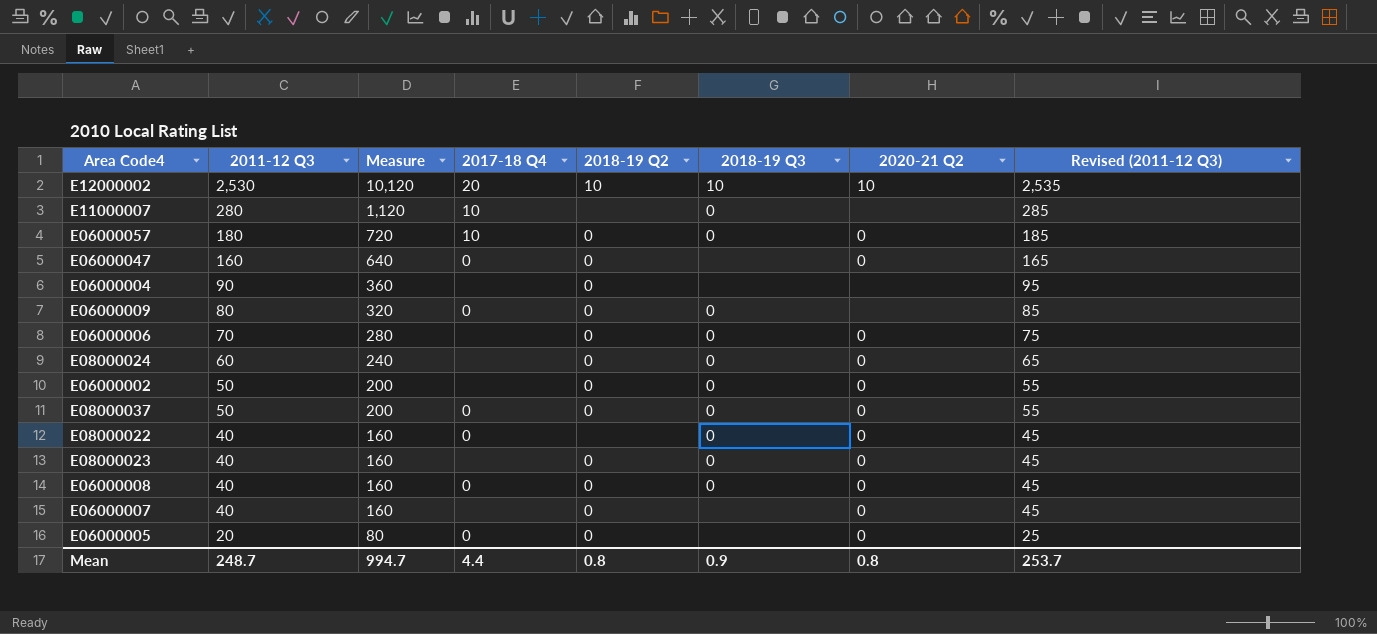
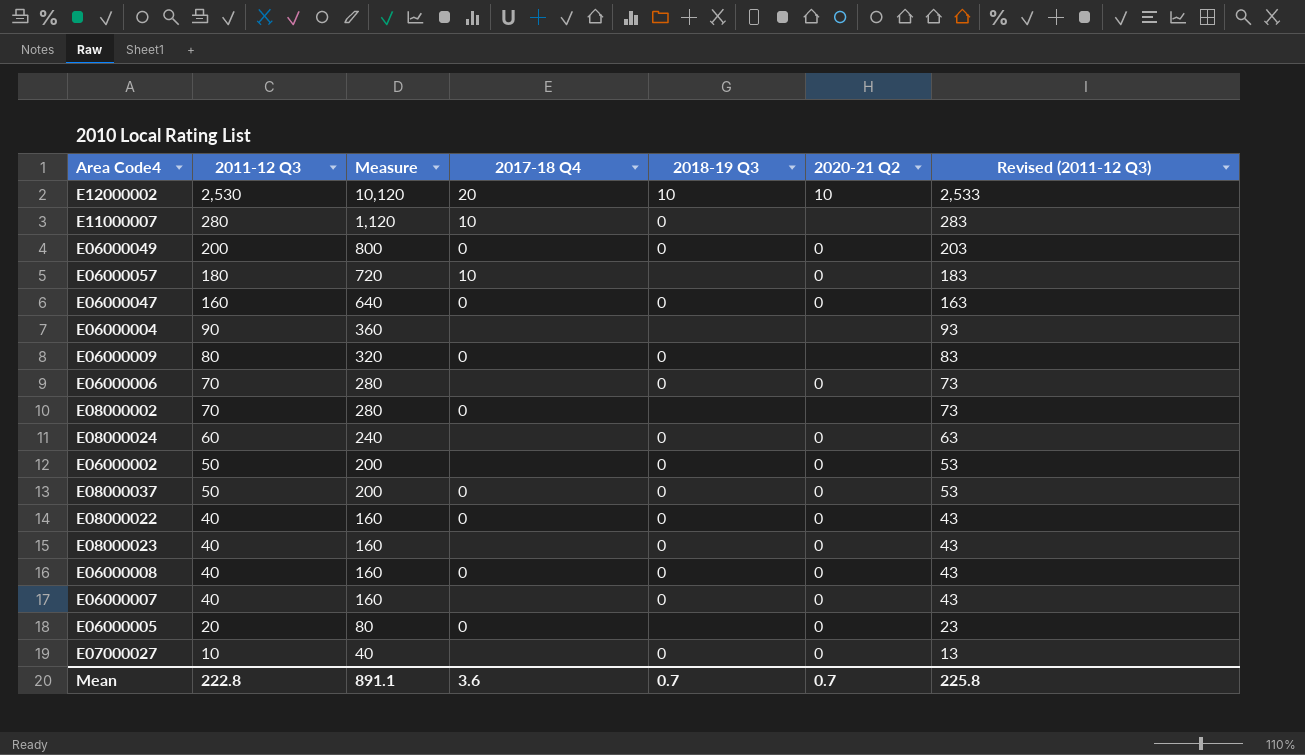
column 2018-19 Q2 | position: 5 -> none
column Revised (2011-12 Q3) | formula: [2011-12 Q3] + 5 -> [2011-12 Q3] + 3
row E06000049: none -> 200 | 800 | 0 | 0 | 0 | 203
E06000057 | 2018-19 Q3: 0 -> none
E06000047 | 2018-19 Q3: none -> 0
row E08000002: none -> 70 | 280 | 0 | none | none | 73
E06000007 | 2018-19 Q3: none -> 0
row E07000027: none -> 10 | 40 | none | 0 | 0 | 13
Mean | 2011-12 Q3: 248.7 -> 222.8
Mean | Measure: 994.7 -> 891.1
Mean | 2017-18 Q4: 4.4 -> 3.6
Mean | 2018-19 Q3: 0.9 -> 0.7
Mean | 2020-21 Q2: 0.8 -> 0.7
Mean | Revised (2011-12 Q3): 253.7 -> 225.8

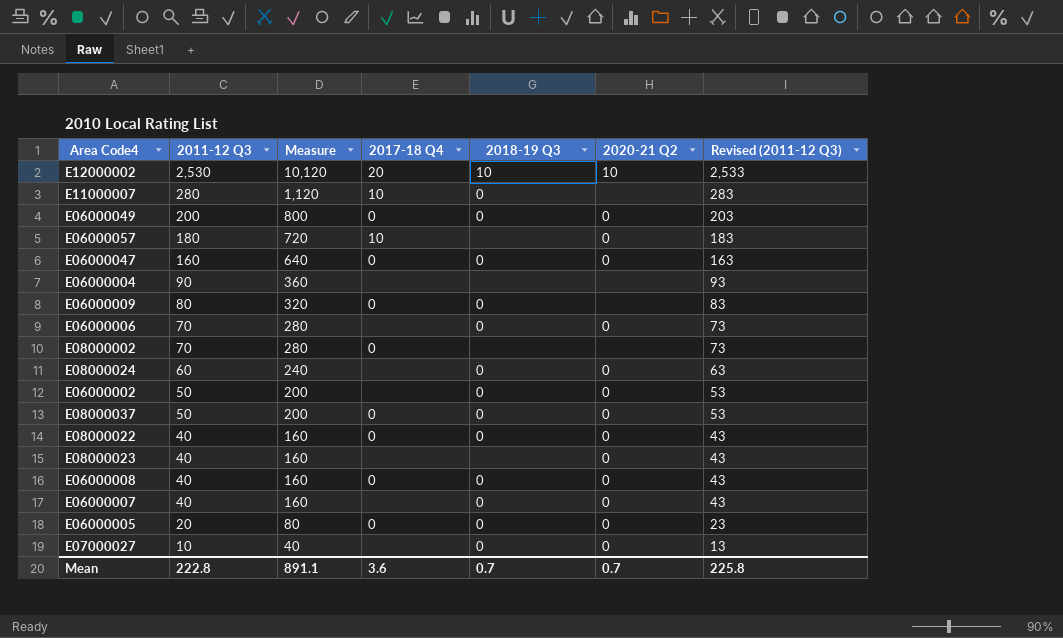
E08000023 | 2018-19 Q3: 0 -> none
E06000005 | 2018-19 Q3: none -> 0

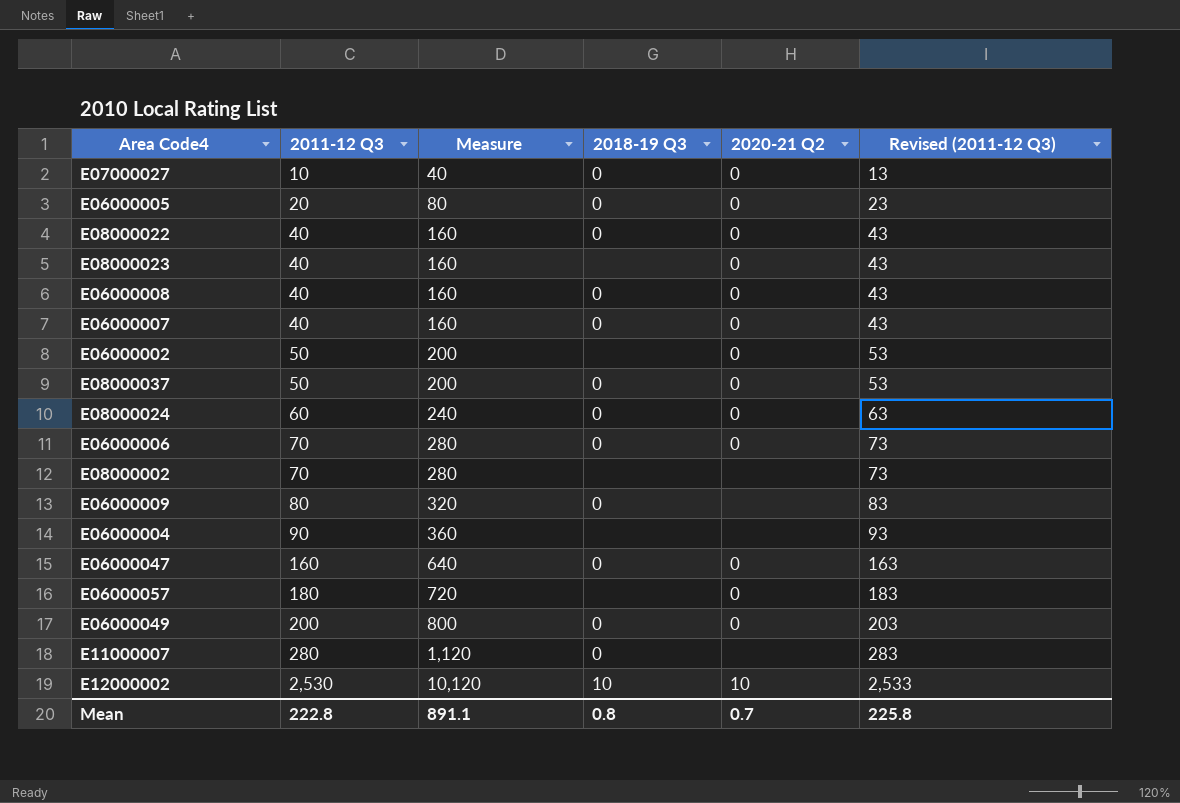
row order: 2011-12 Q3 descending -> 2011-12 Q3 ascending
column 2017-18 Q4 | position: 4 -> none
E06000002 | 2018-19 Q3: 0 -> none
Mean | 2018-19 Q3: 0.7 -> 0.8

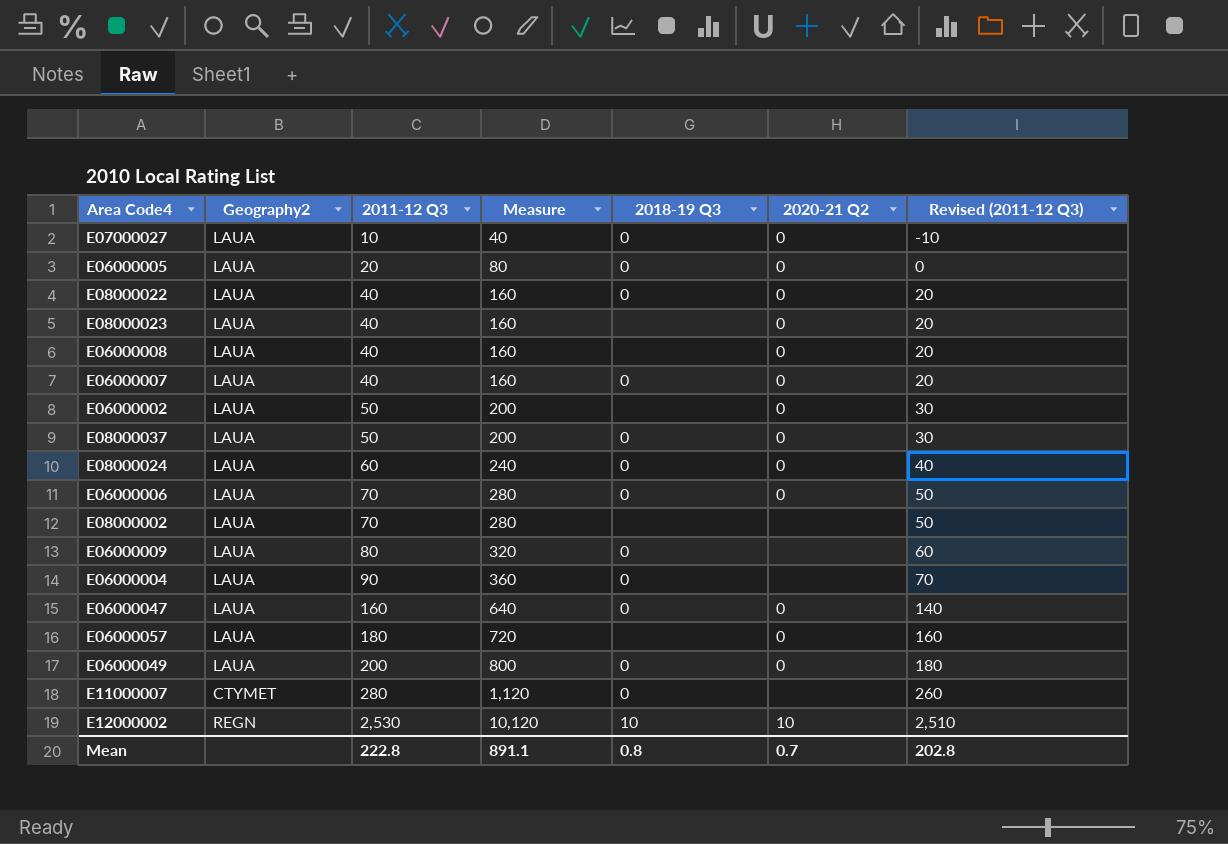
column Geography2 | position: none -> 2
column Revised (2011-12 Q3) | formula: [2011-12 Q3] + 3 -> [2011-12 Q3] - 20
E06000008 | 2018-19 Q3: 0 -> none
E06000004 | 2018-19 Q3: none -> 0
Mean | Revised (2011-12 Q3): 225.8 -> 202.8

